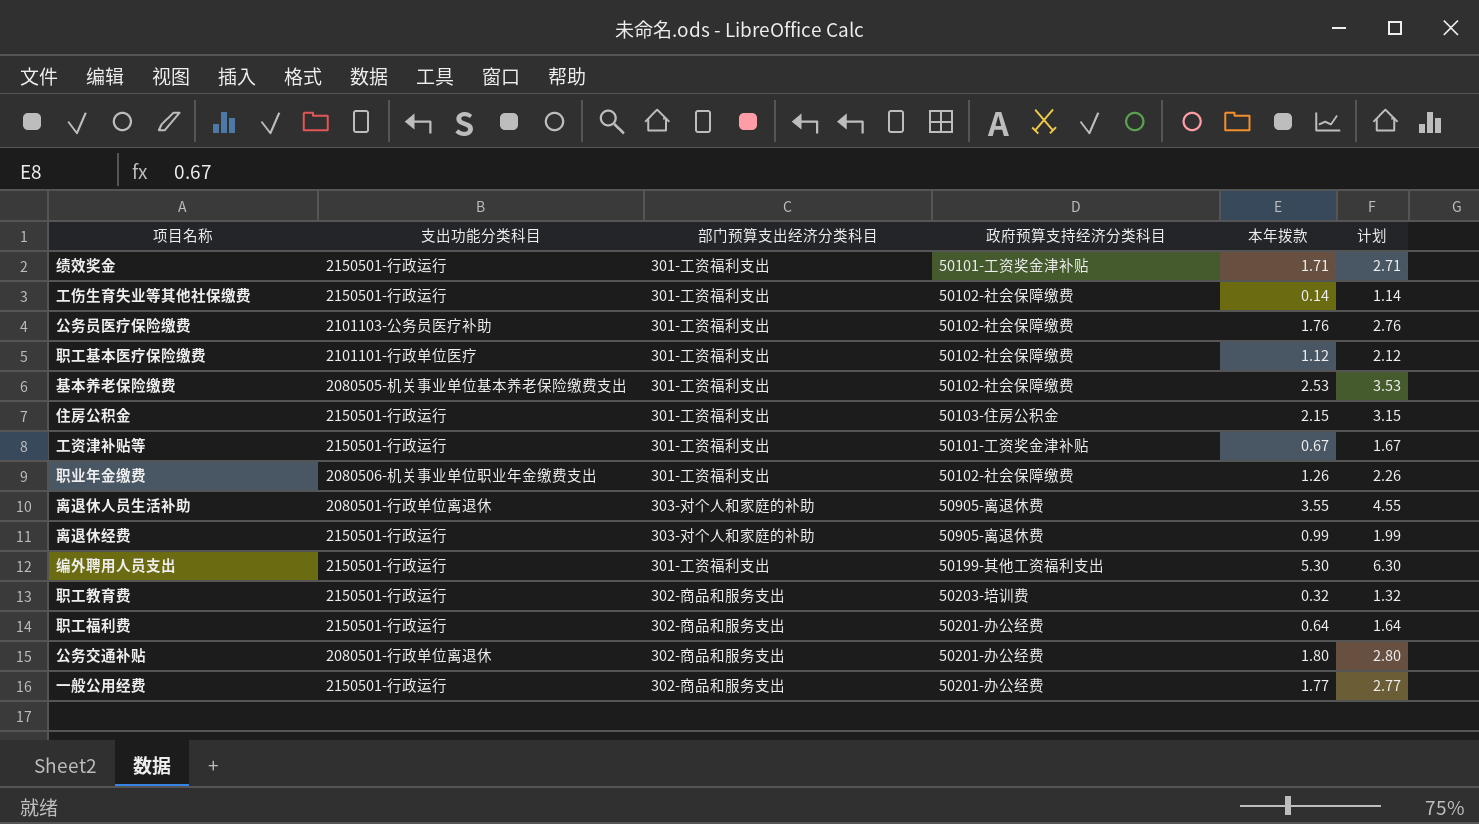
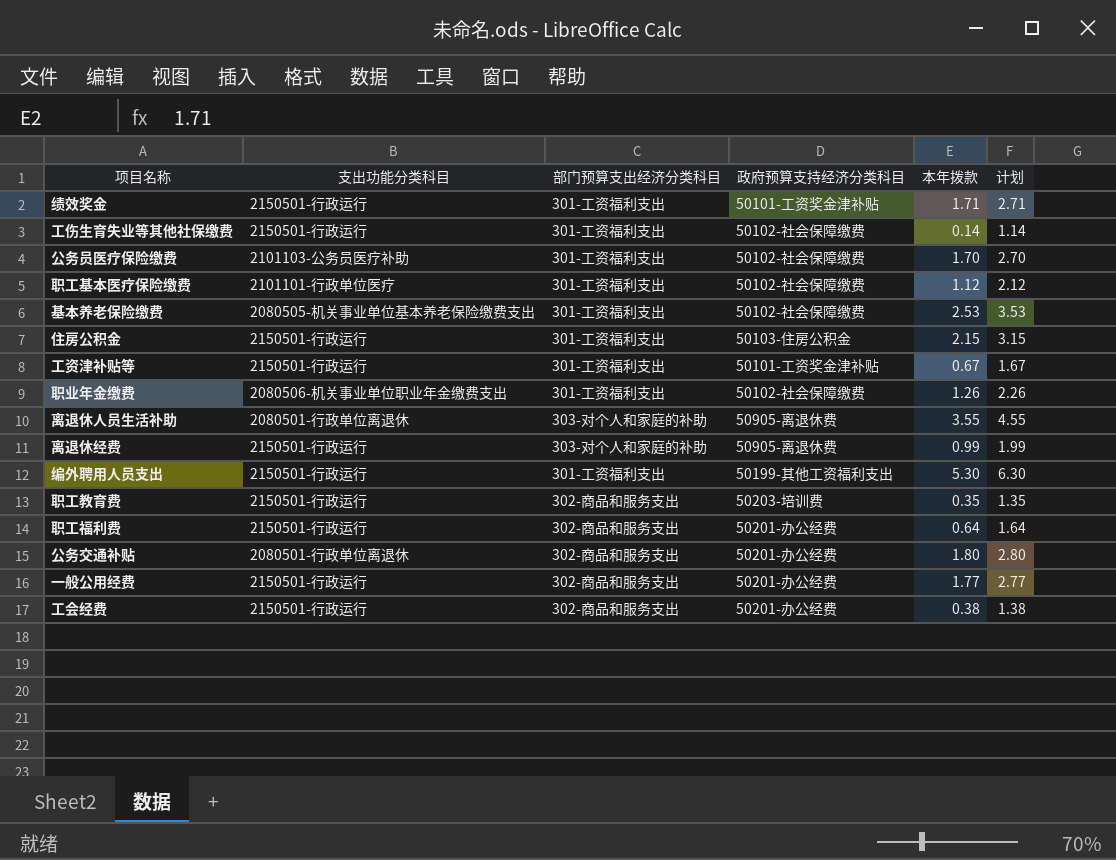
公务员医疗保险缴费 | 本年拨款: 1.76 -> 1.70
公务员医疗保险缴费 | 计划: 2.76 -> 2.70
职工教育费 | 本年拨款: 0.32 -> 0.35
职工教育费 | 计划: 1.32 -> 1.35
row 工会经费: none -> 2150501-行政运行 | 302-商品和服务支出 | 50201-办公经费 | 0.38 | 1.38

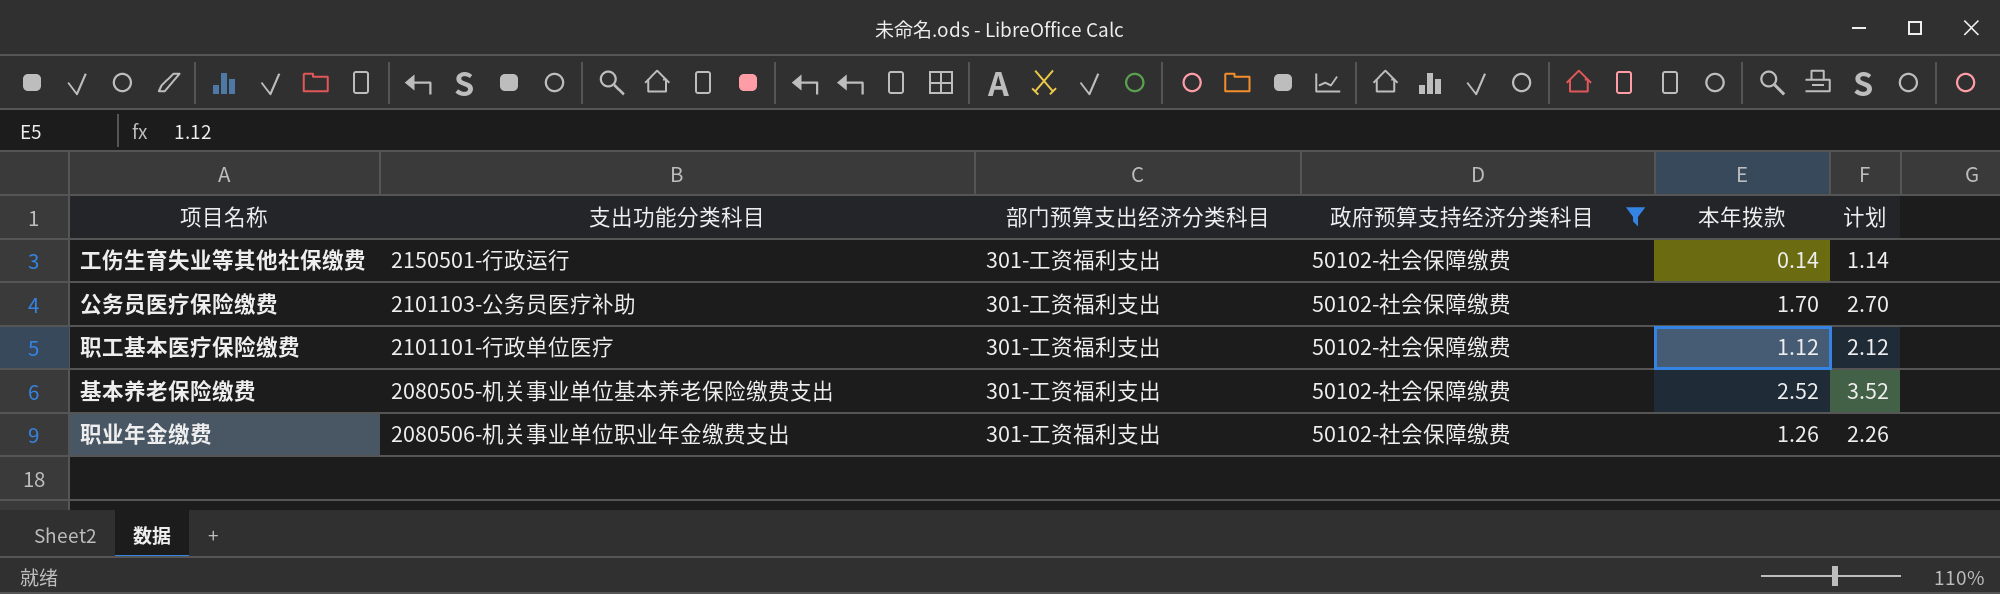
filter: none -> 政府预算支持经济分类科目 = 50102-社会保障缴费
基本养老保险缴费 | 本年拨款: 2.53 -> 2.52
基本养老保险缴费 | 计划: 3.53 -> 3.52

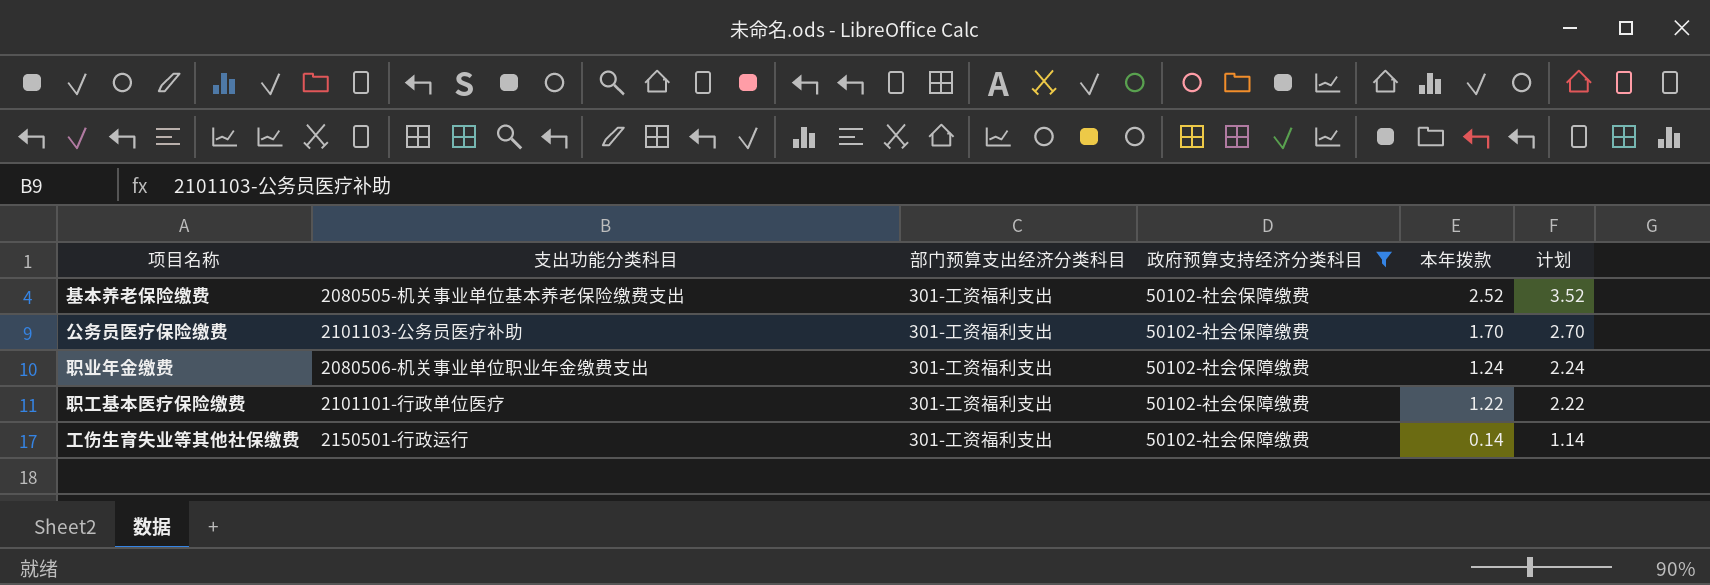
row order: none -> 本年拨款 descending
职业年金缴费 | 本年拨款: 1.26 -> 1.24
职业年金缴费 | 计划: 2.26 -> 2.24
职工基本医疗保险缴费 | 本年拨款: 1.12 -> 1.22
职工基本医疗保险缴费 | 计划: 2.12 -> 2.22

